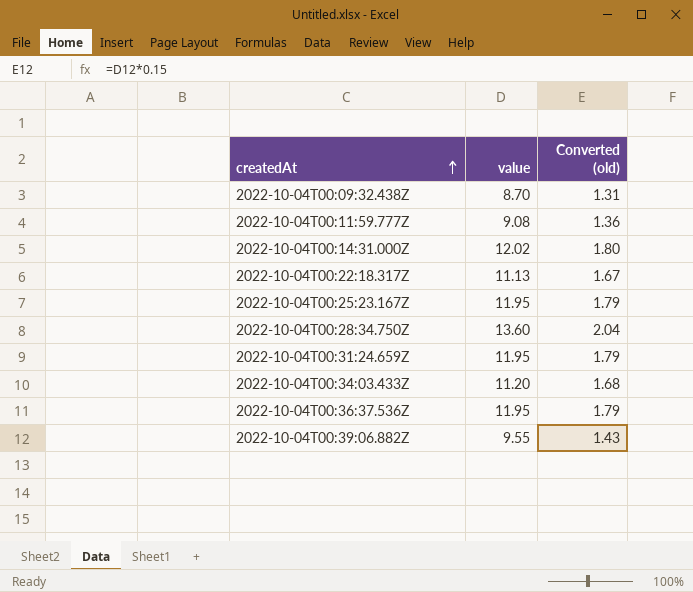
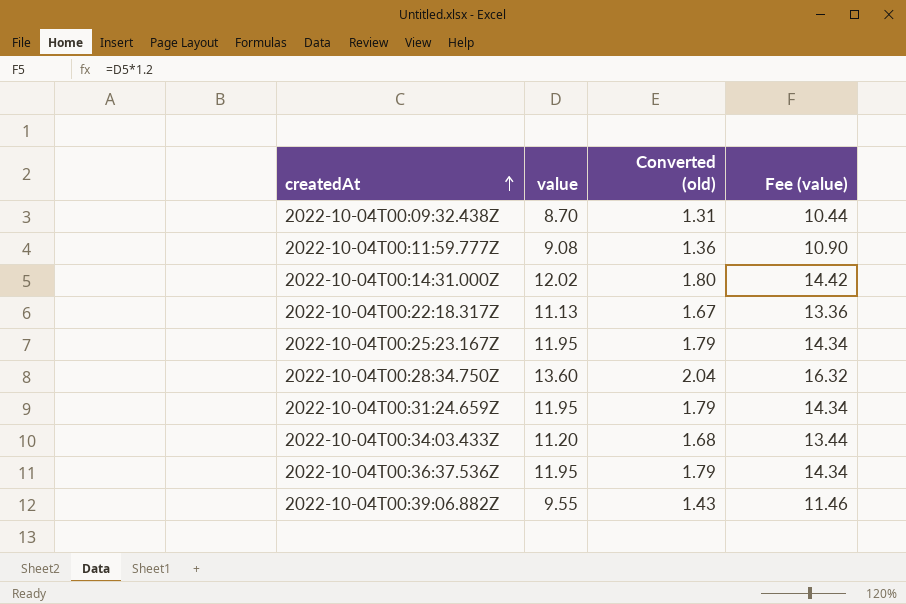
column Fee (value) | formula: none -> [value] * 1.2

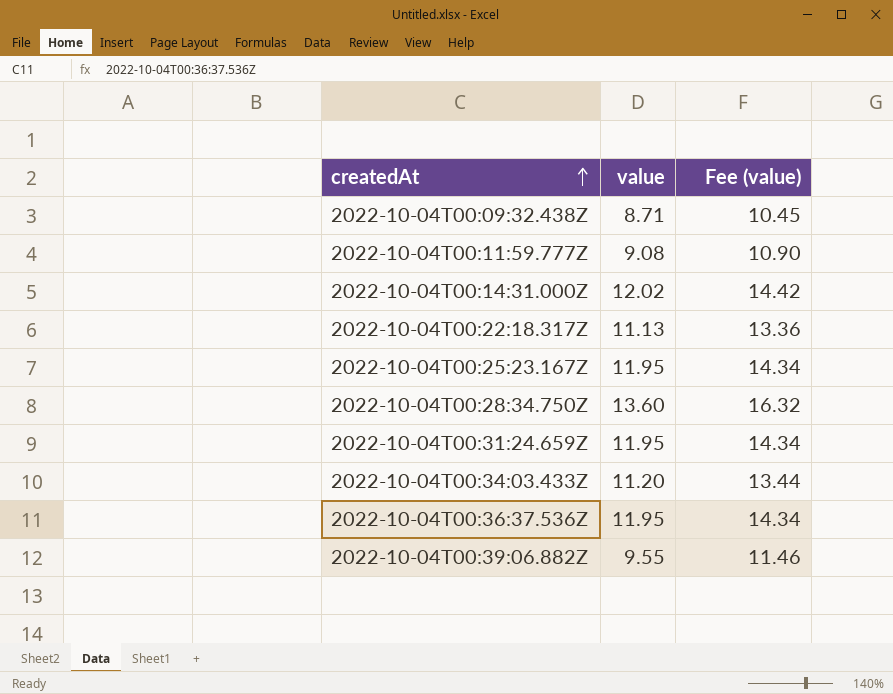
column Converted (old) | formula: [value] * 0.15 -> none
2022-10-04T00:09:32.438Z | value: 8.70 -> 8.71
2022-10-04T00:09:32.438Z | Fee (value): 10.44 -> 10.45

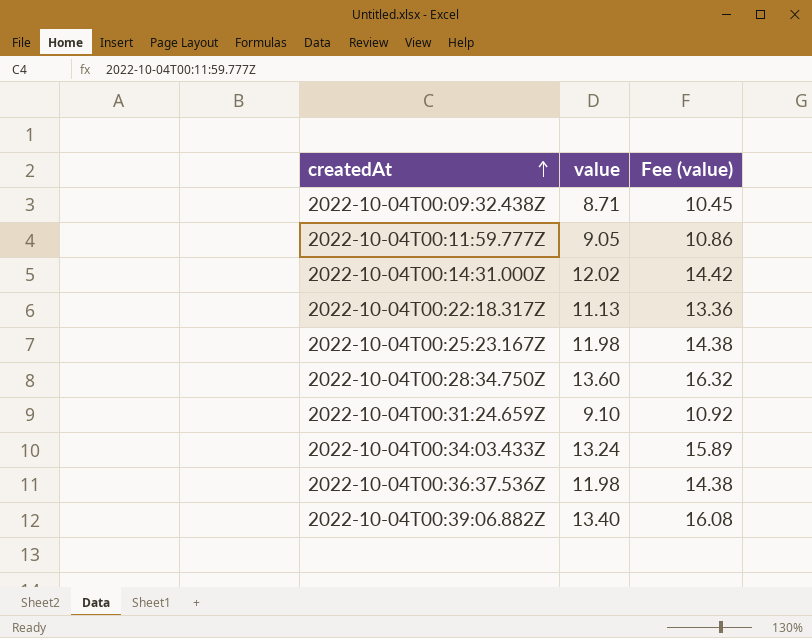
2022-10-04T00:11:59.777Z | value: 9.08 -> 9.05
2022-10-04T00:11:59.777Z | Fee (value): 10.90 -> 10.86
2022-10-04T00:25:23.167Z | value: 11.95 -> 11.98
2022-10-04T00:25:23.167Z | Fee (value): 14.34 -> 14.38
2022-10-04T00:31:24.659Z | value: 11.95 -> 9.10
2022-10-04T00:31:24.659Z | Fee (value): 14.34 -> 10.92
2022-10-04T00:34:03.433Z | value: 11.20 -> 13.24
2022-10-04T00:34:03.433Z | Fee (value): 13.44 -> 15.89
2022-10-04T00:36:37.536Z | value: 11.95 -> 11.98
2022-10-04T00:36:37.536Z | Fee (value): 14.34 -> 14.38
2022-10-04T00:39:06.882Z | value: 9.55 -> 13.40
2022-10-04T00:39:06.882Z | Fee (value): 11.46 -> 16.08

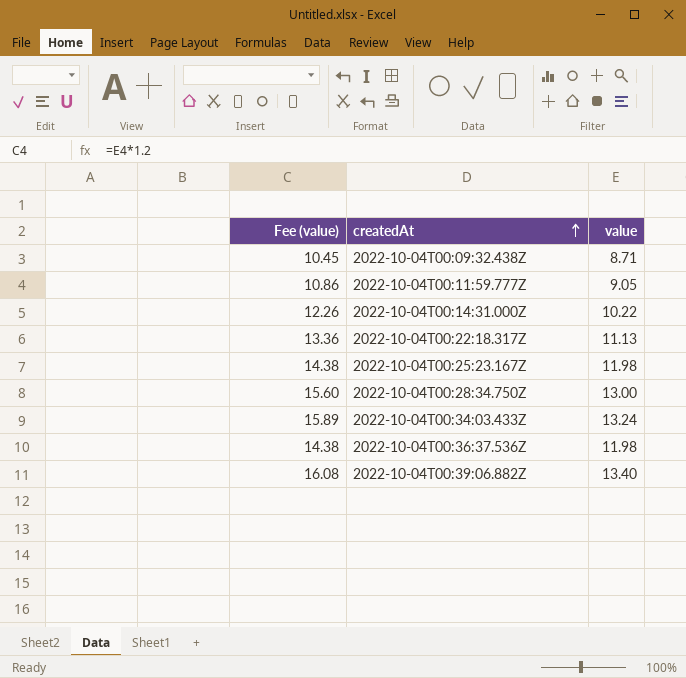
column Fee (value) | position: 3 -> 1
row 2022-10-04T00:31:24.659Z: 9.10 | 10.92 -> none
2022-10-04T00:14:31.000Z | Fee (value): 14.42 -> 12.26
2022-10-04T00:14:31.000Z | value: 12.02 -> 10.22
2022-10-04T00:28:34.750Z | Fee (value): 16.32 -> 15.60
2022-10-04T00:28:34.750Z | value: 13.60 -> 13.00

